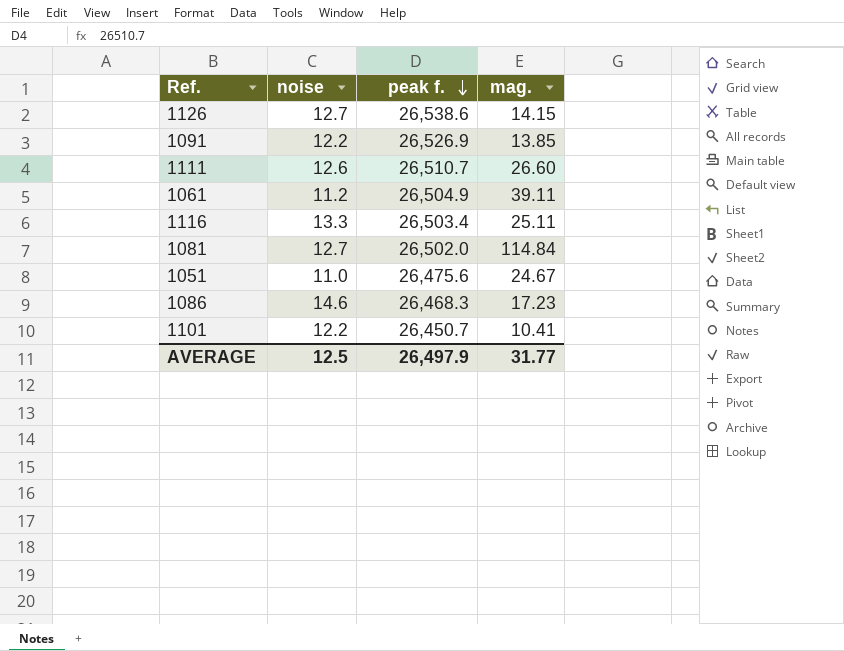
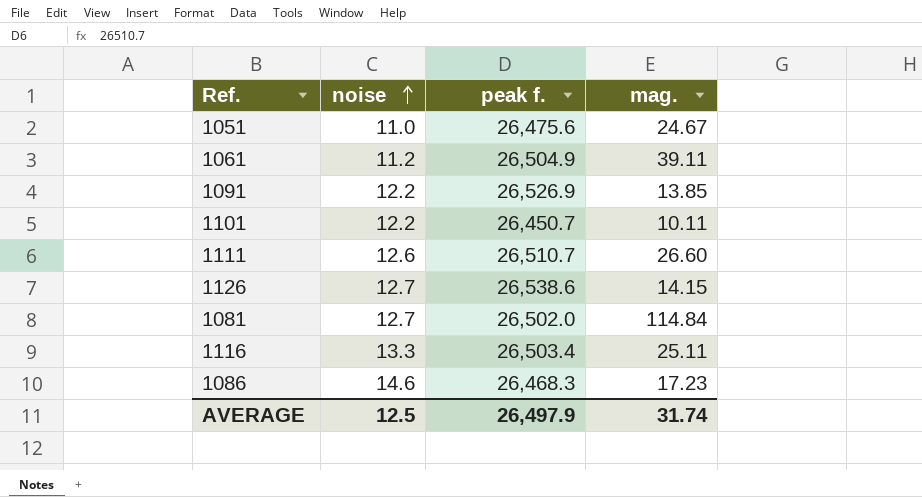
row order: peak f. descending -> noise ascending
1101 | mag.: 10.41 -> 10.11
AVERAGE | mag.: 31.77 -> 31.74

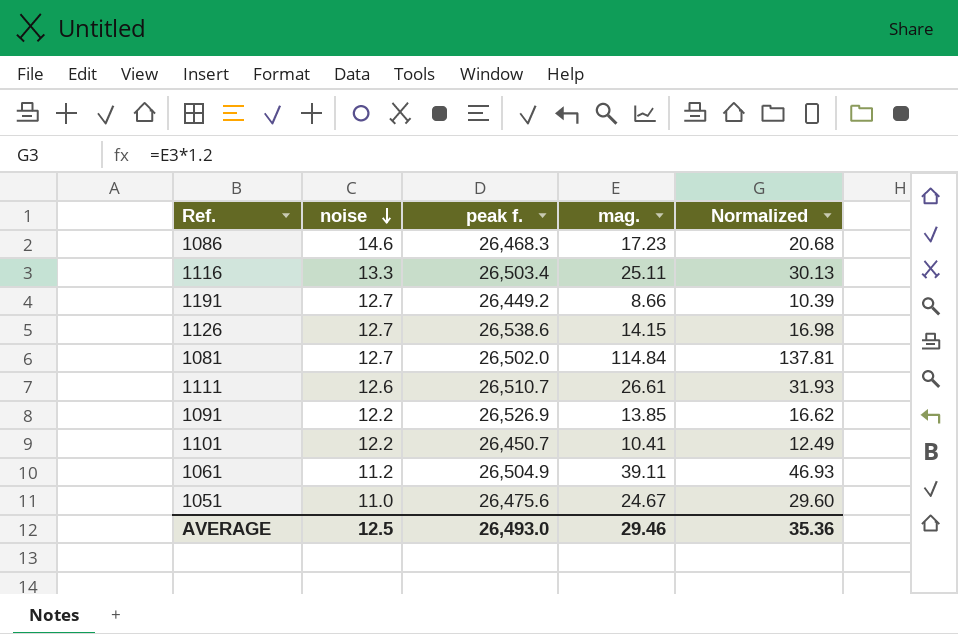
row order: noise ascending -> noise descending
column Normalized | formula: none -> [mag.] * 1.2
row 1191: none -> 12.7 | 26,449.2 | 8.66 | 10.39
1111 | mag.: 26.60 -> 26.61
1101 | mag.: 10.11 -> 10.41
AVERAGE | peak f.: 26,497.9 -> 26,493.0
AVERAGE | mag.: 31.74 -> 29.46

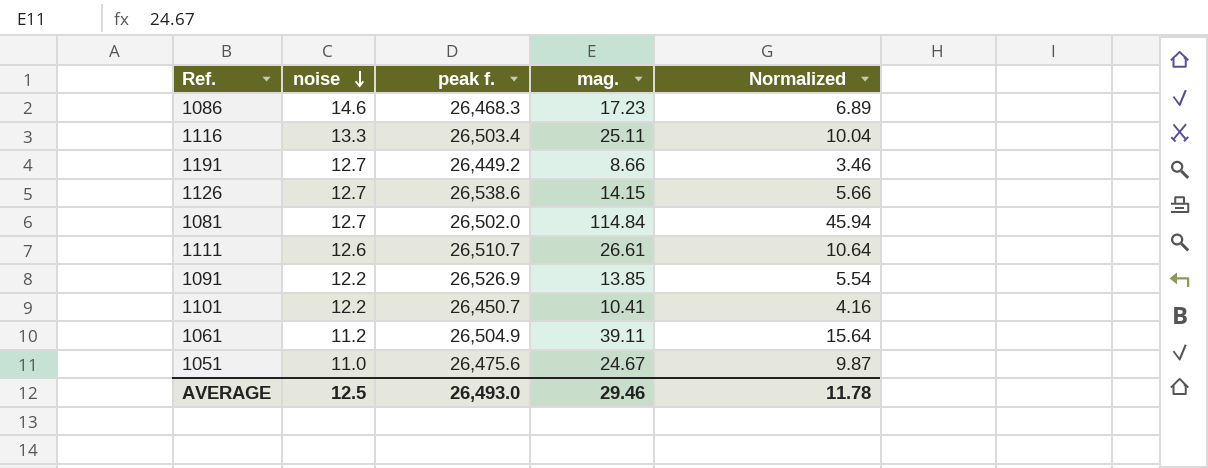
column Normalized | formula: [mag.] * 1.2 -> [mag.] * 0.4
AVERAGE | Normalized: 35.36 -> 11.78

